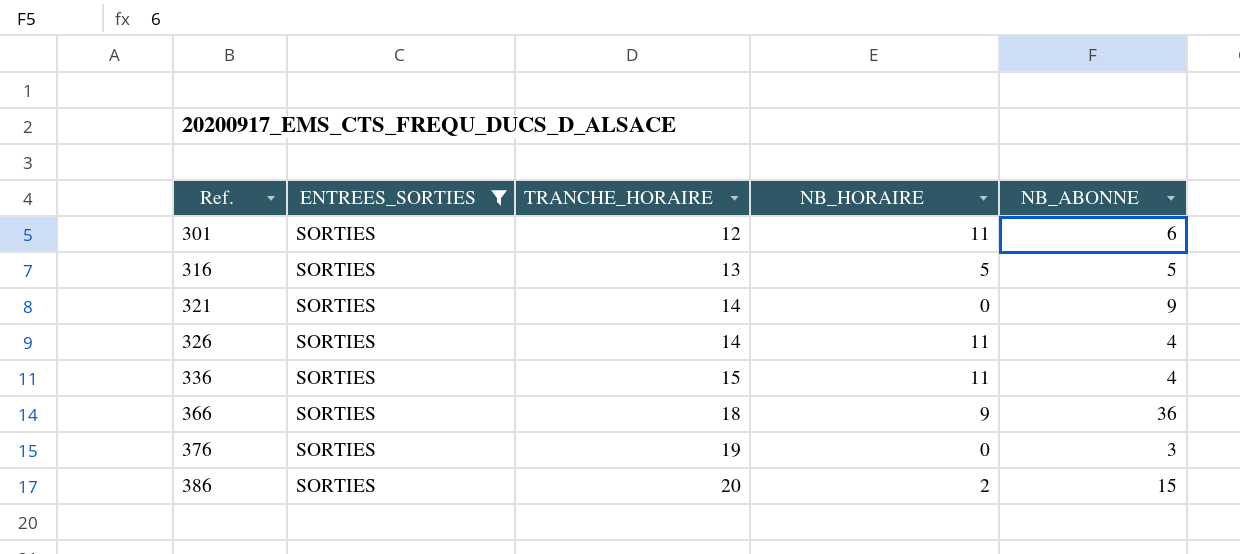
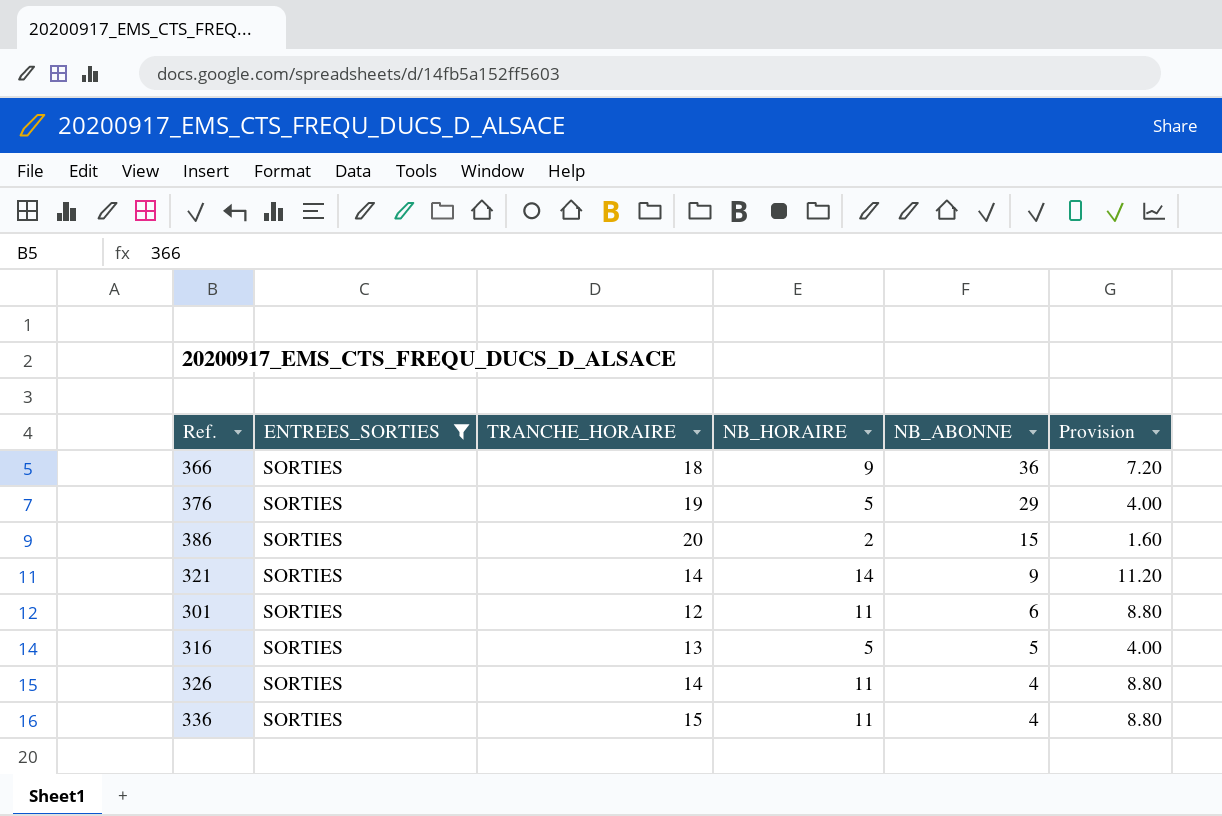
row order: Ref. ascending -> NB_ABONNE descending
column Provision | formula: none -> [NB_HORAIRE] * 0.8
376 | NB_HORAIRE: 0 -> 5
376 | NB_ABONNE: 3 -> 29
321 | NB_HORAIRE: 0 -> 14

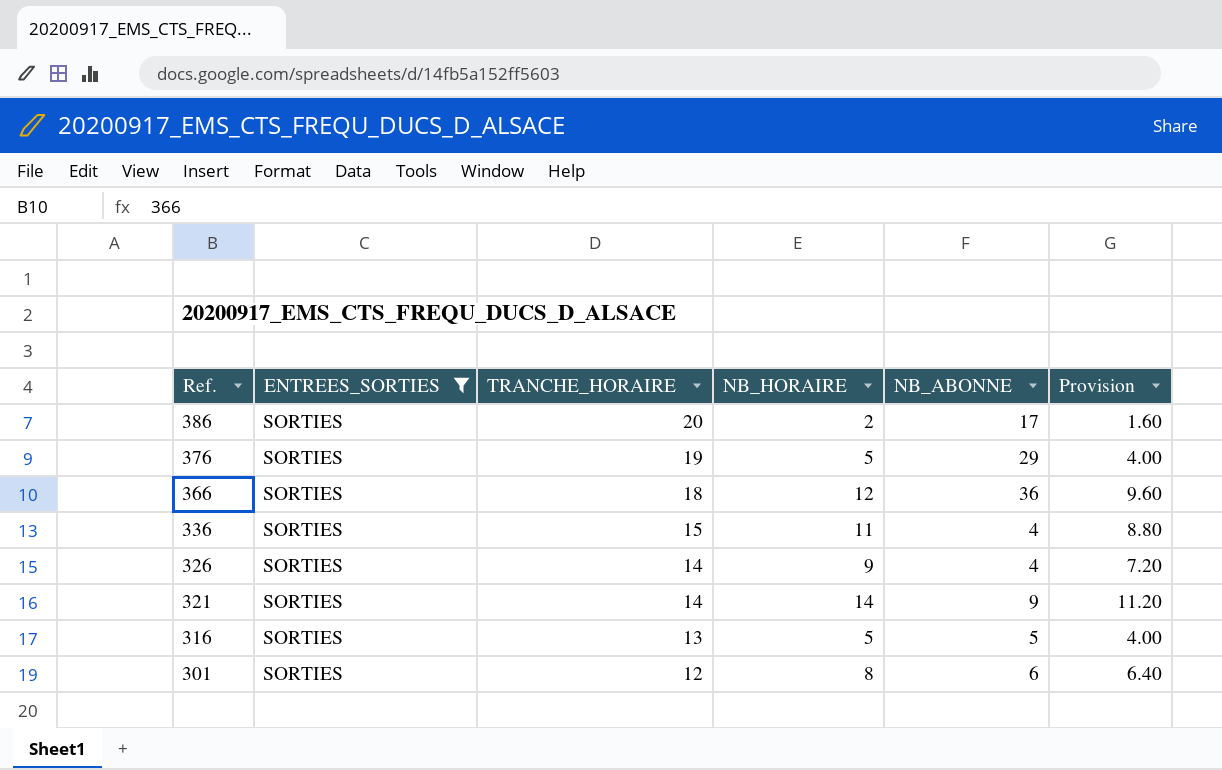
row order: NB_ABONNE descending -> Ref. descending
386 | NB_ABONNE: 15 -> 17
366 | NB_HORAIRE: 9 -> 12
366 | Provision: 7.20 -> 9.60
326 | NB_HORAIRE: 11 -> 9
326 | Provision: 8.80 -> 7.20
301 | NB_HORAIRE: 11 -> 8
301 | Provision: 8.80 -> 6.40

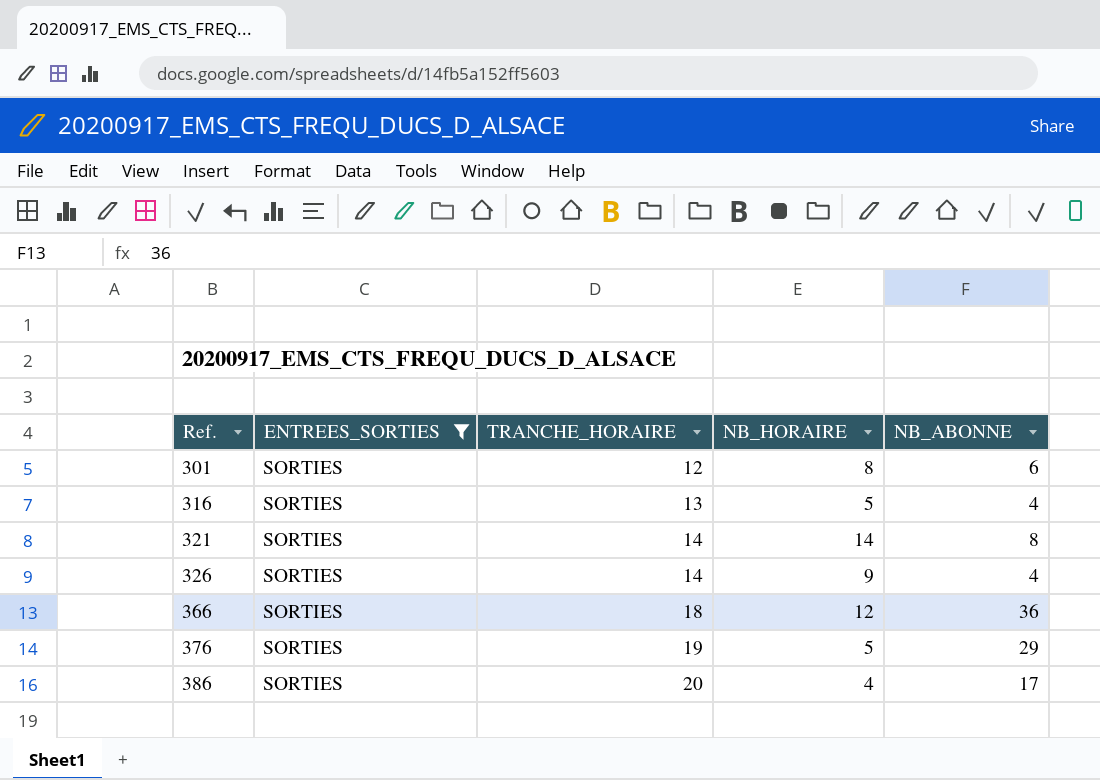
row order: Ref. descending -> Ref. ascending
column Provision | formula: [NB_HORAIRE] * 0.8 -> none
row 336: SORTIES | 15 | 11 | 4 | 8.80 -> none
316 | NB_ABONNE: 5 -> 4
321 | NB_ABONNE: 9 -> 8
386 | NB_HORAIRE: 2 -> 4

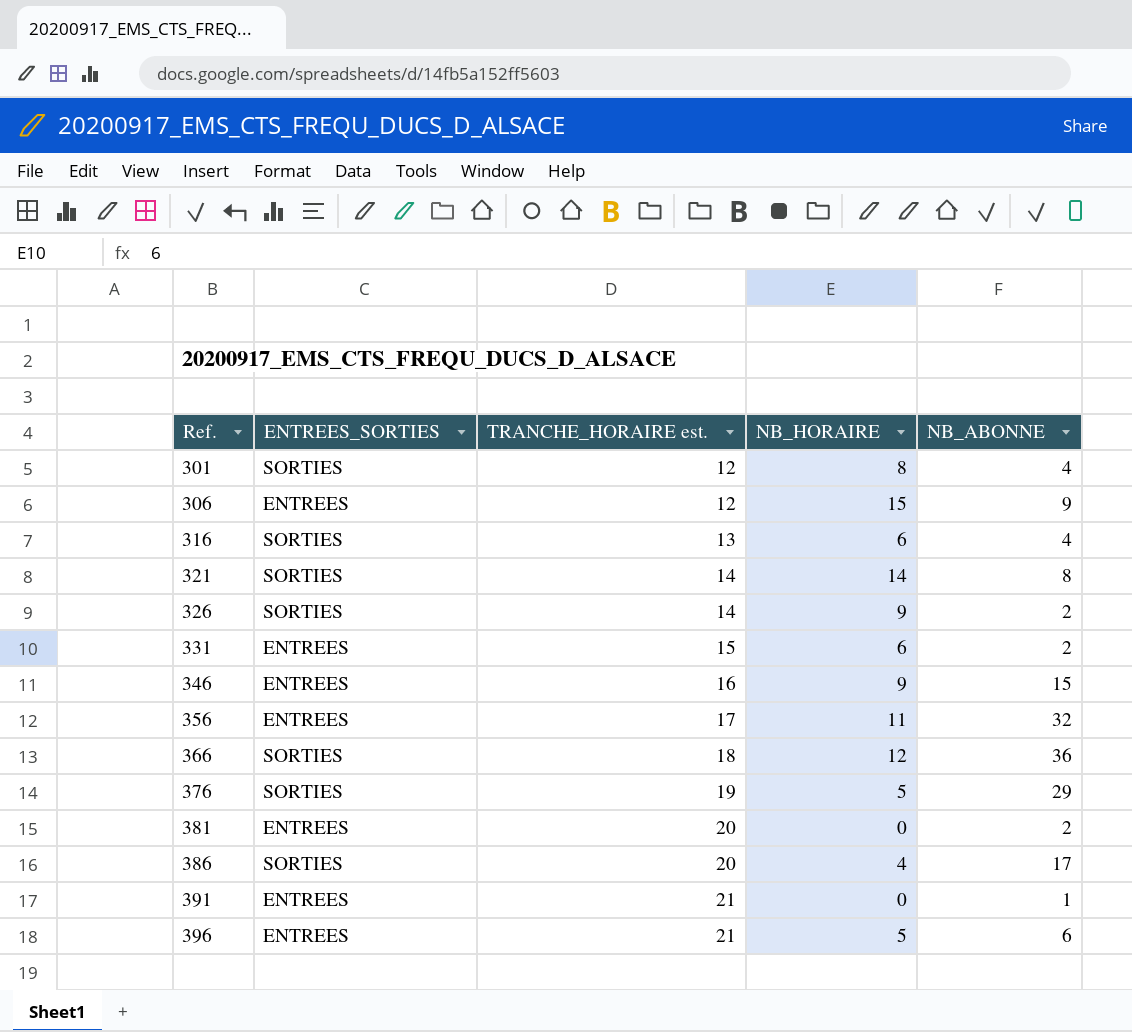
filter: ENTREES_SORTIES = SORTIES -> none
column name: TRANCHE_HORAIRE -> TRANCHE_HORAIRE est.
301 | NB_ABONNE: 6 -> 4
316 | NB_HORAIRE: 5 -> 6
326 | NB_ABONNE: 4 -> 2

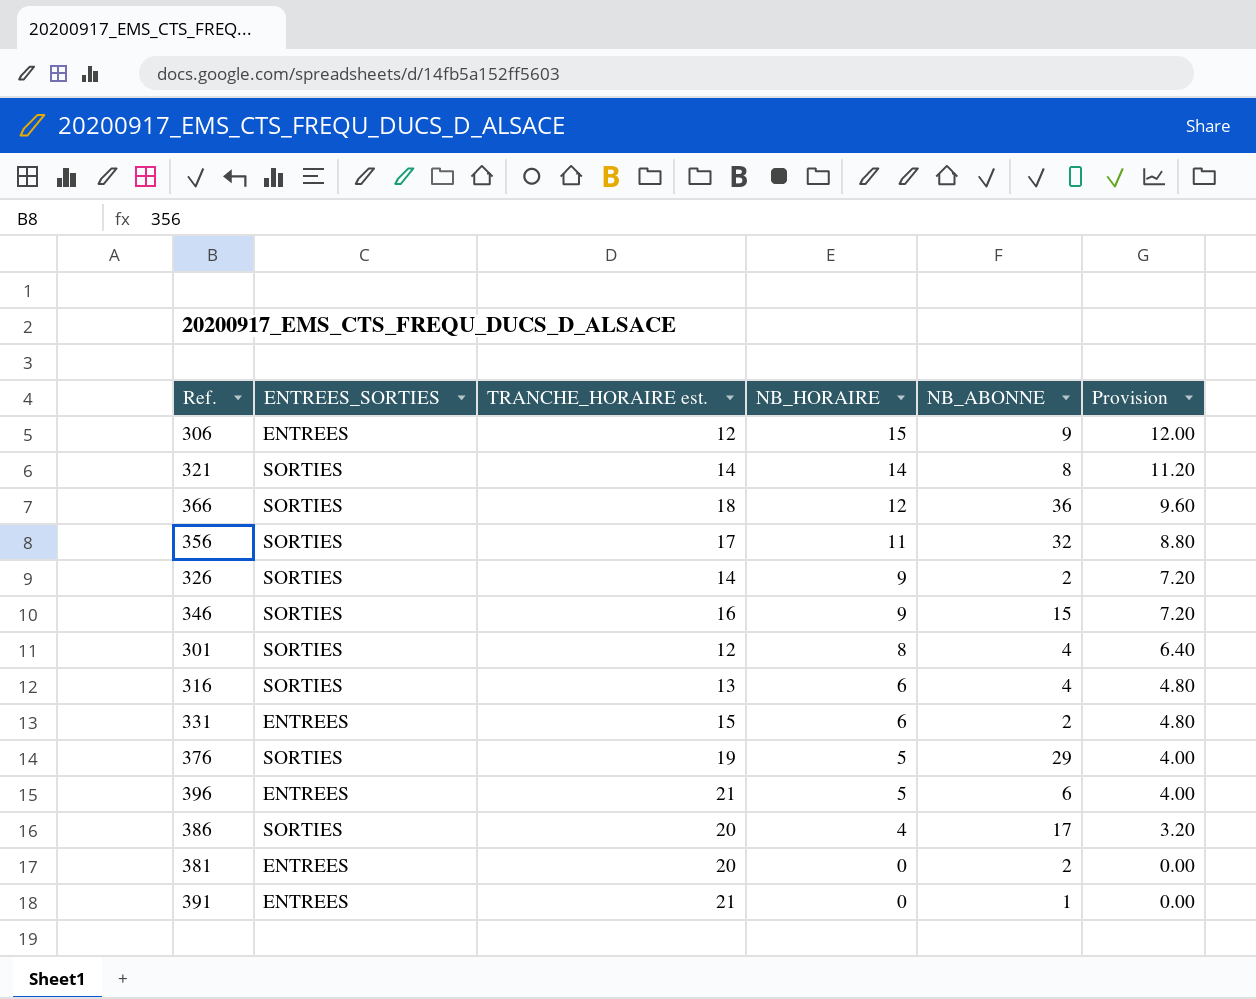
row order: Ref. ascending -> NB_HORAIRE descending
column Provision | formula: none -> [NB_HORAIRE] * 0.8
356 | ENTREES_SORTIES: ENTREES -> SORTIES
346 | ENTREES_SORTIES: ENTREES -> SORTIES

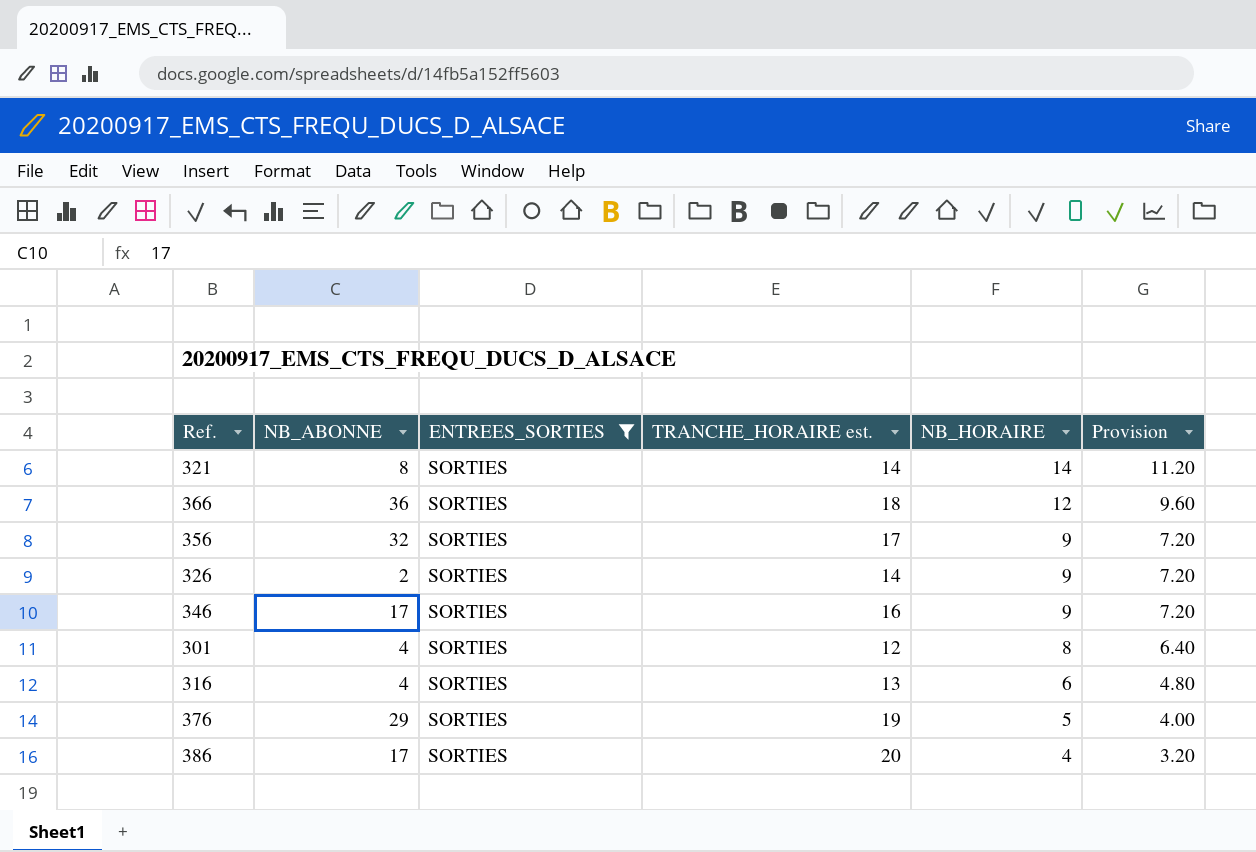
filter: none -> ENTREES_SORTIES = SORTIES
column NB_ABONNE | position: 5 -> 2
356 | NB_HORAIRE: 11 -> 9
356 | Provision: 8.80 -> 7.20
346 | NB_ABONNE: 15 -> 17

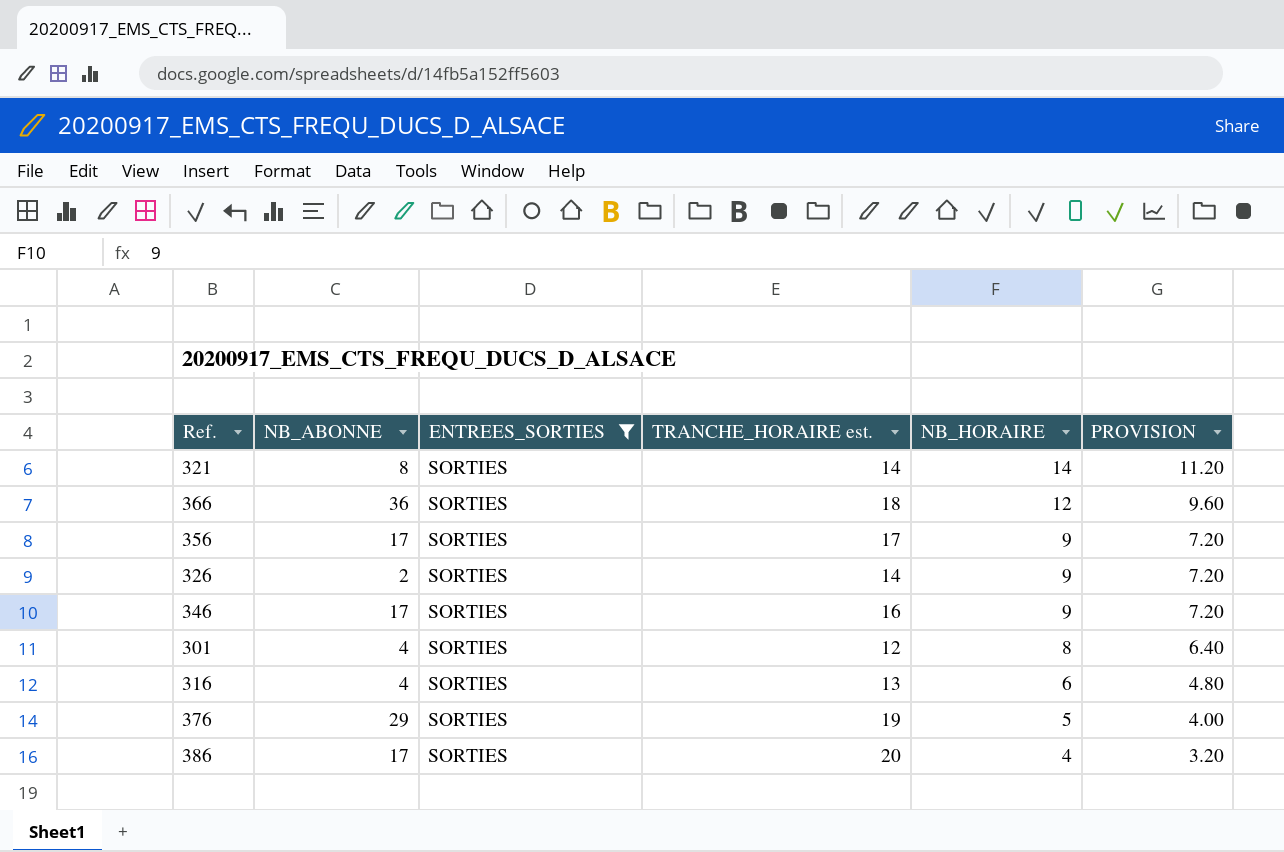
column name: Provision -> PROVISION
356 | NB_ABONNE: 32 -> 17

